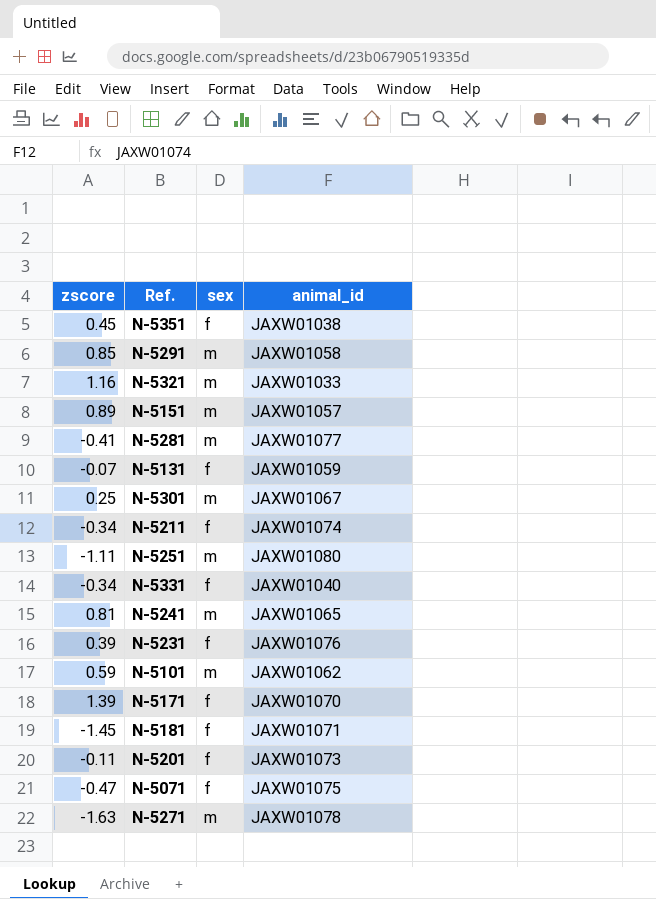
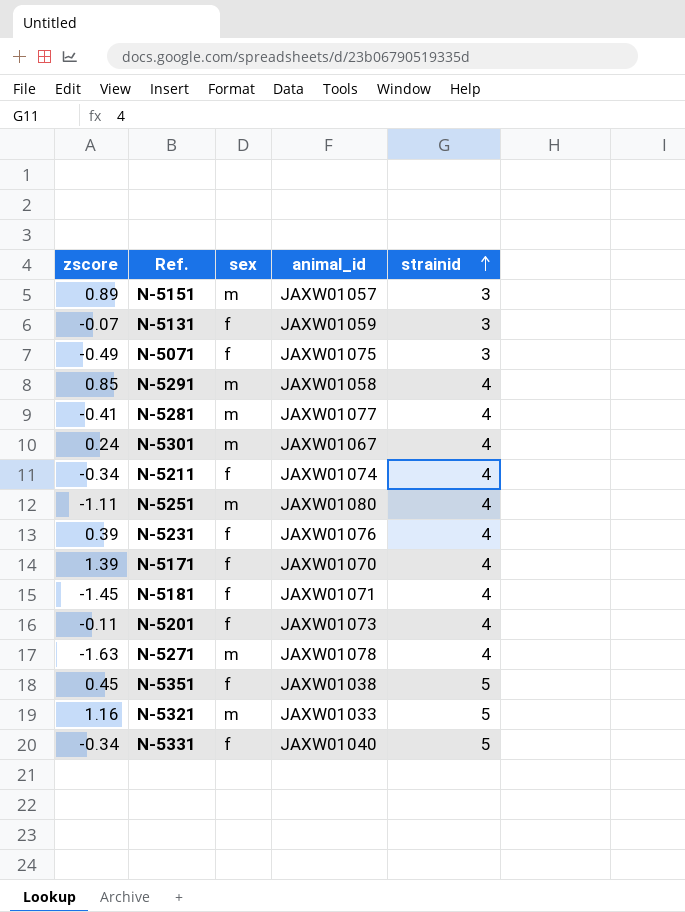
row order: none -> strainid ascending
column strainid | position: none -> 5
row N-5241: 0.81 | m | JAXW01065 -> none
row N-5101: 0.59 | m | JAXW01062 -> none
N-5071 | zscore: -0.47 -> -0.49
N-5301 | zscore: 0.25 -> 0.24

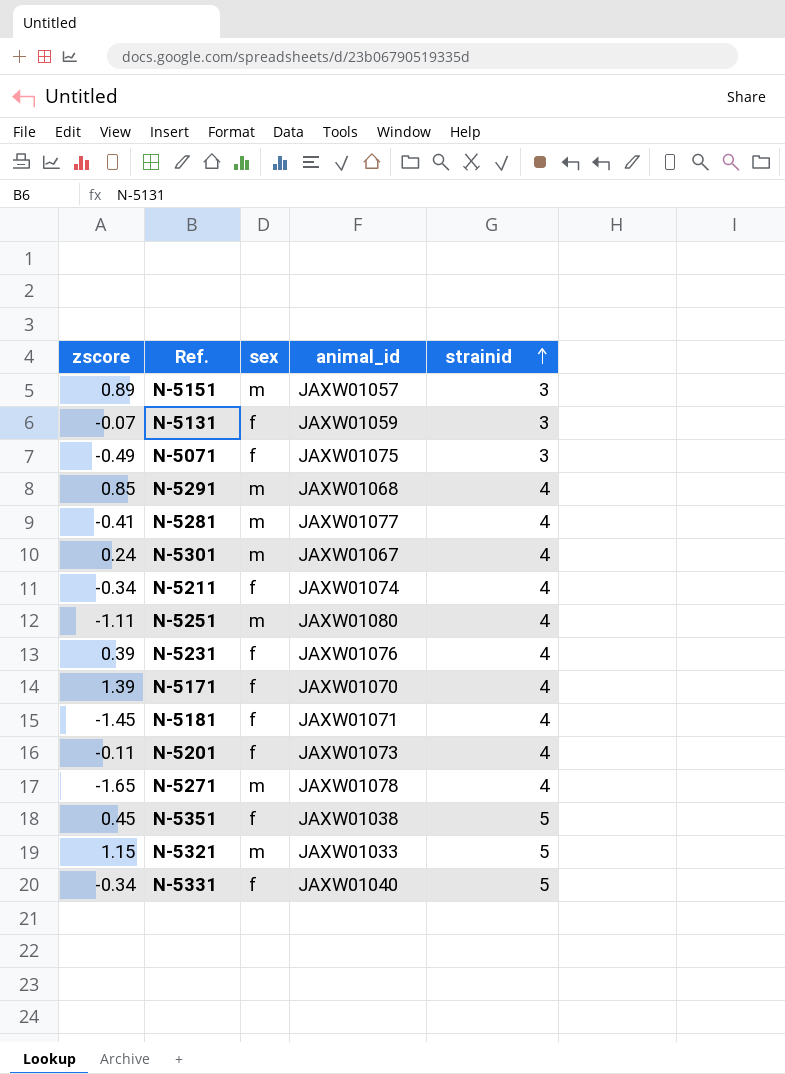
N-5291 | animal_id: JAXW01058 -> JAXW01068
N-5271 | zscore: -1.63 -> -1.65
N-5321 | zscore: 1.16 -> 1.15

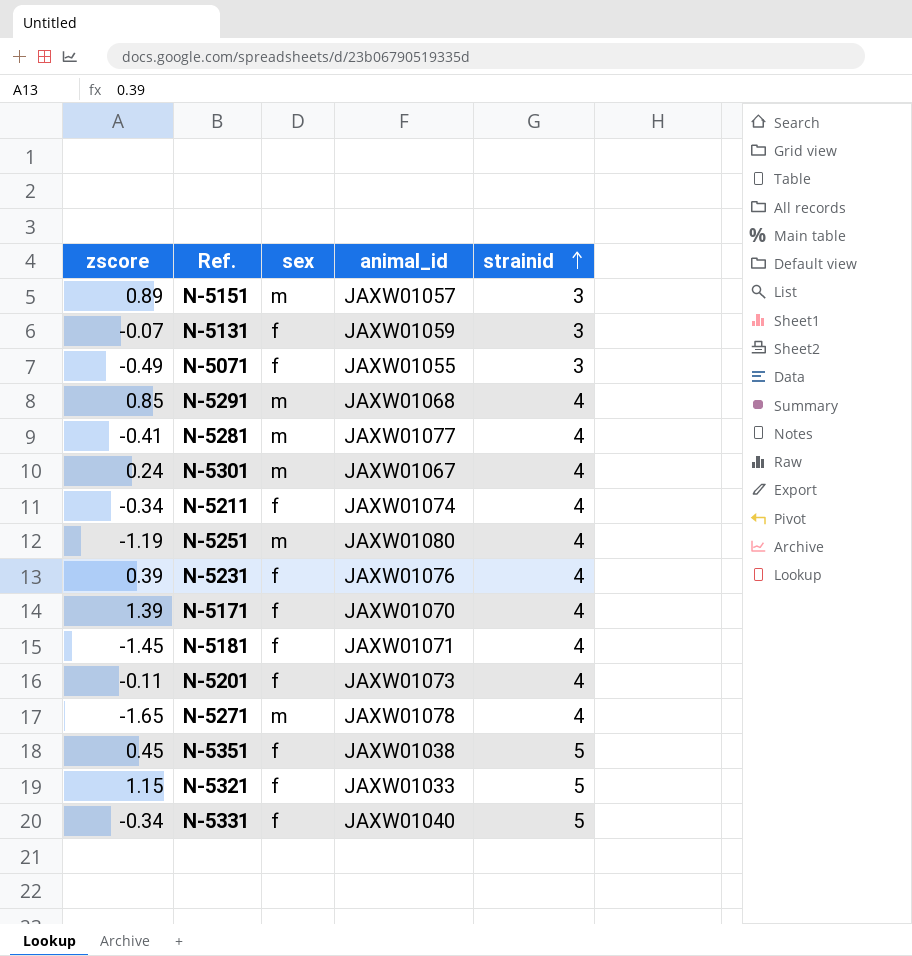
N-5071 | animal_id: JAXW01075 -> JAXW01055
N-5251 | zscore: -1.11 -> -1.19
N-5321 | sex: m -> f

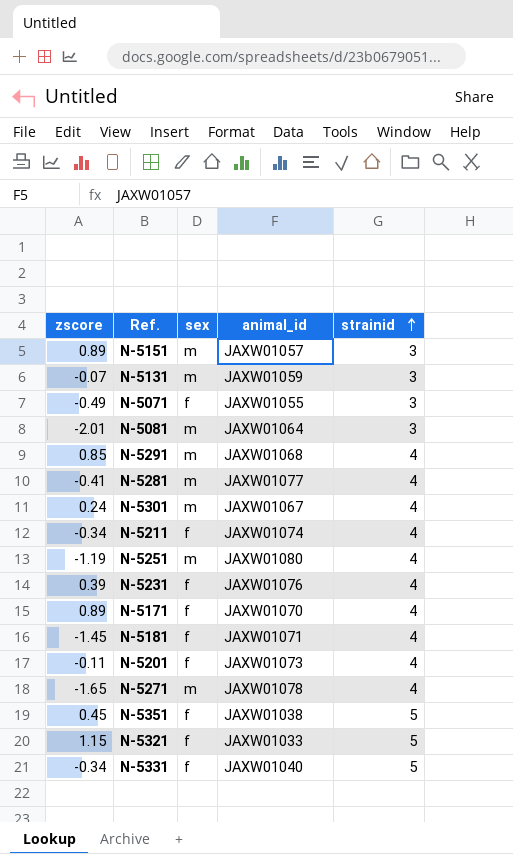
N-5131 | sex: f -> m
row N-5081: none -> -2.01 | m | JAXW01064 | 3
N-5171 | zscore: 1.39 -> 0.89

